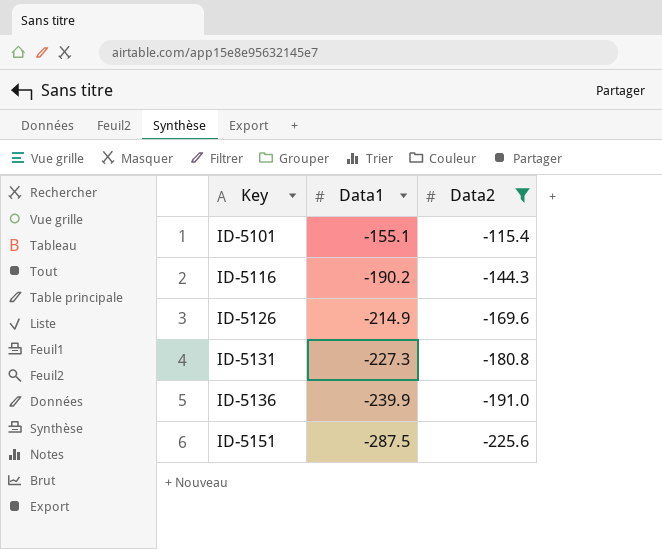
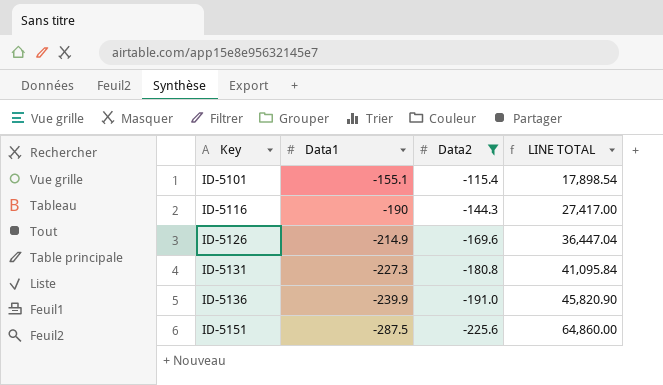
column LINE TOTAL | formula: none -> [Data1] * [Data2]
ID-5116 | Data1: -190.2 -> -190

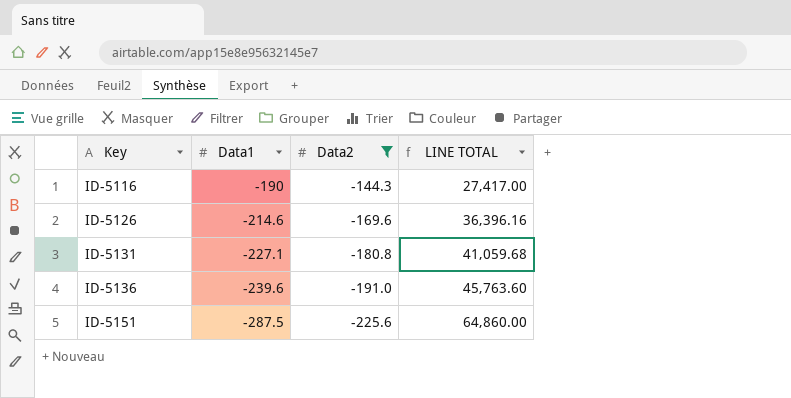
row ID-5101: -155.1 | -115.4 | 17,898.54 -> none
ID-5126 | Data1: -214.9 -> -214.6
ID-5126 | LINE TOTAL: 36,447.04 -> 36,396.16
ID-5131 | Data1: -227.3 -> -227.1
ID-5131 | LINE TOTAL: 41,095.84 -> 41,059.68
ID-5136 | Data1: -239.9 -> -239.6
ID-5136 | LINE TOTAL: 45,820.90 -> 45,763.60

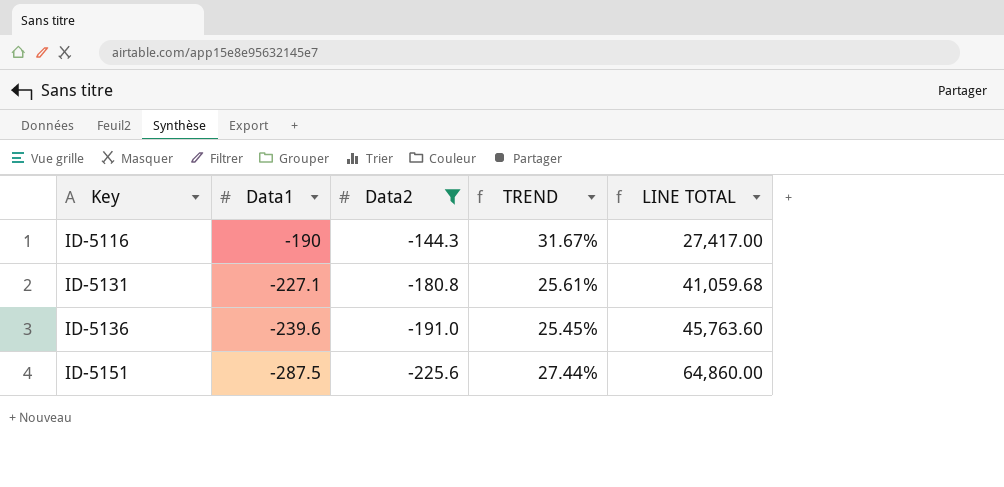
column TREND | formula: none -> ([Data1] - [Data2]) / [Data2]
row ID-5126: -214.6 | -169.6 | 36,396.16 -> none

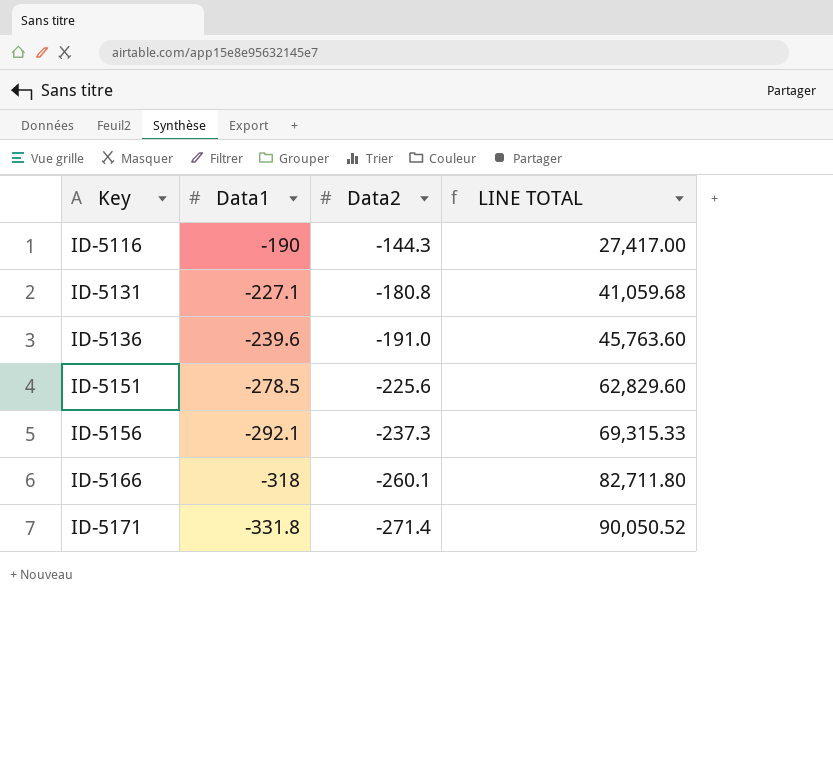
filter: Data2 >= -225.6 -> none
column TREND | formula: ([Data1] - [Data2]) / [Data2] -> none
ID-5151 | Data1: -287.5 -> -278.5
ID-5151 | LINE TOTAL: 64,860.00 -> 62,829.60

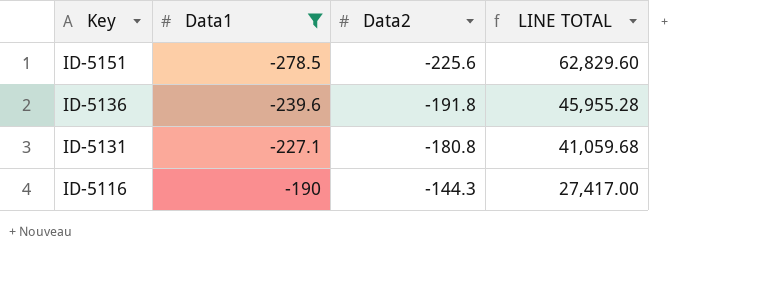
filter: none -> Data1 >= -278.5
row order: Key ascending -> Key descending
ID-5136 | Data2: -191.0 -> -191.8
ID-5136 | LINE TOTAL: 45,763.60 -> 45,955.28

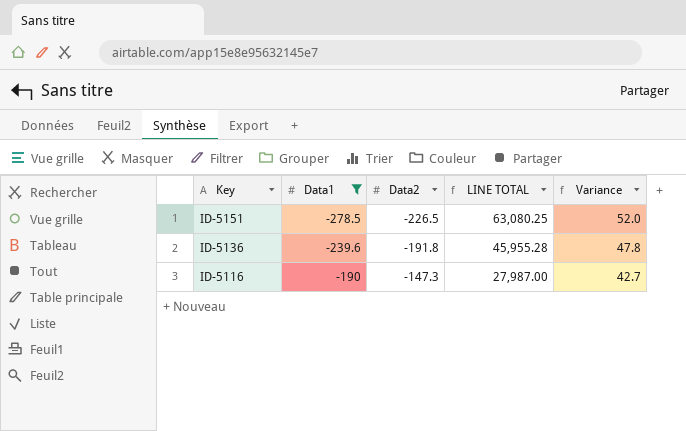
column Variance | formula: none -> [Data2] - [Data1]
row ID-5131: -227.1 | -180.8 | 41,059.68 -> none
ID-5151 | Data2: -225.6 -> -226.5
ID-5151 | LINE TOTAL: 62,829.60 -> 63,080.25
ID-5116 | Data2: -144.3 -> -147.3
ID-5116 | LINE TOTAL: 27,417.00 -> 27,987.00

